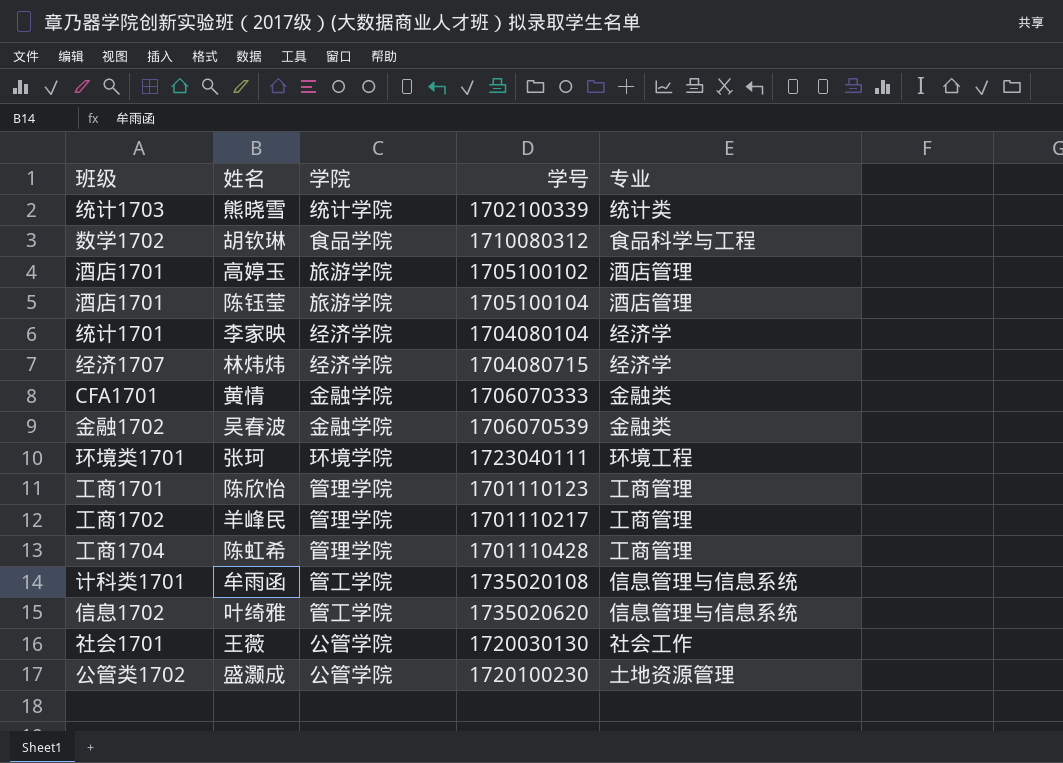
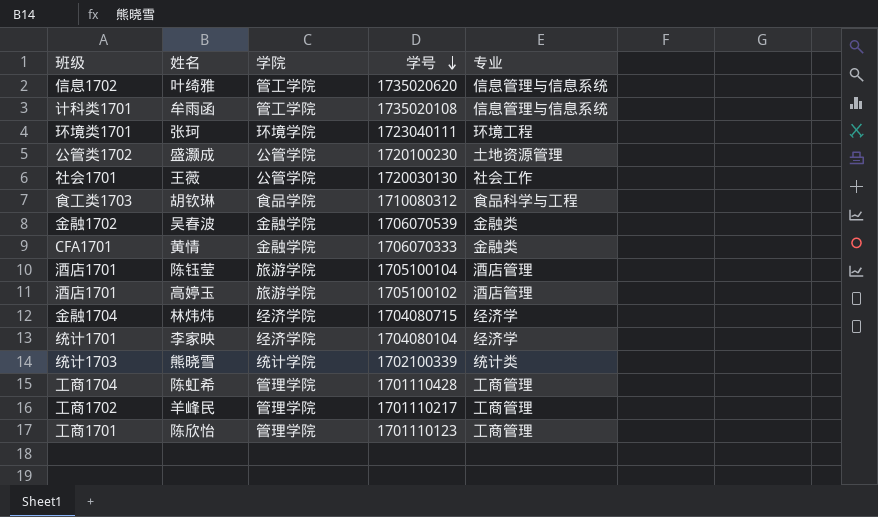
row order: none -> 学号 descending
胡钦琳 | 班级: 数学1702 -> 食工类1703
林炜炜 | 班级: 经济1707 -> 金融1704

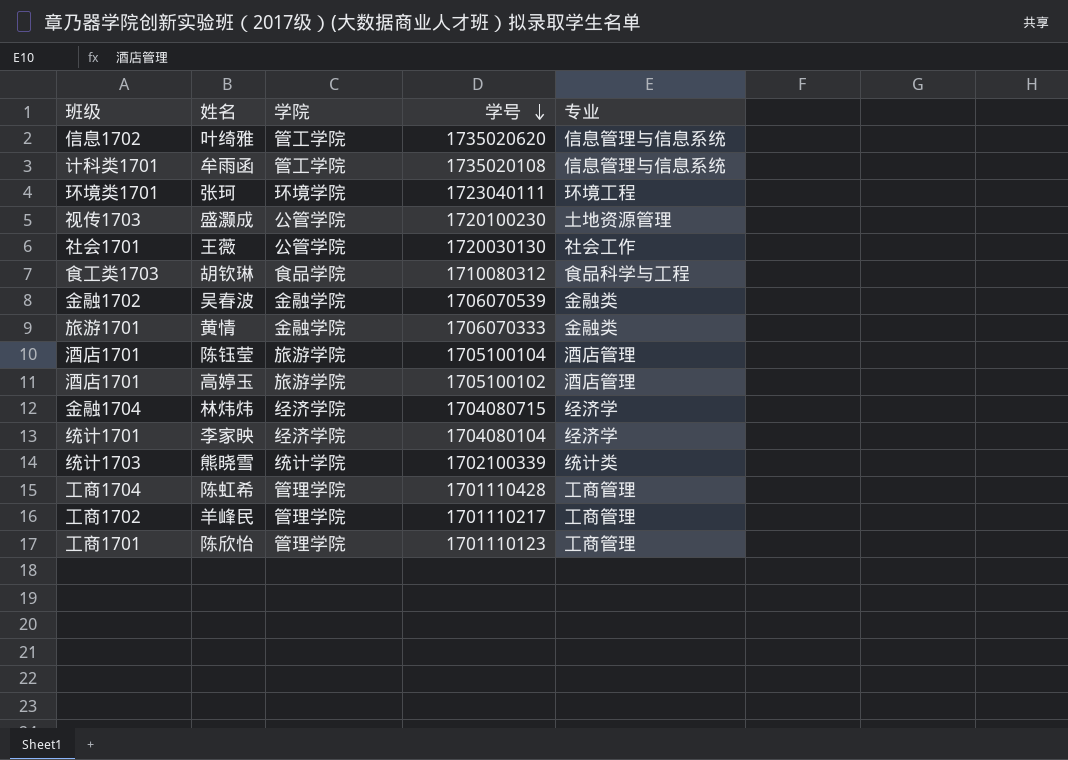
盛灏成 | 班级: 公管类1702 -> 视传1703
黄情 | 班级: CFA1701 -> 旅游1701

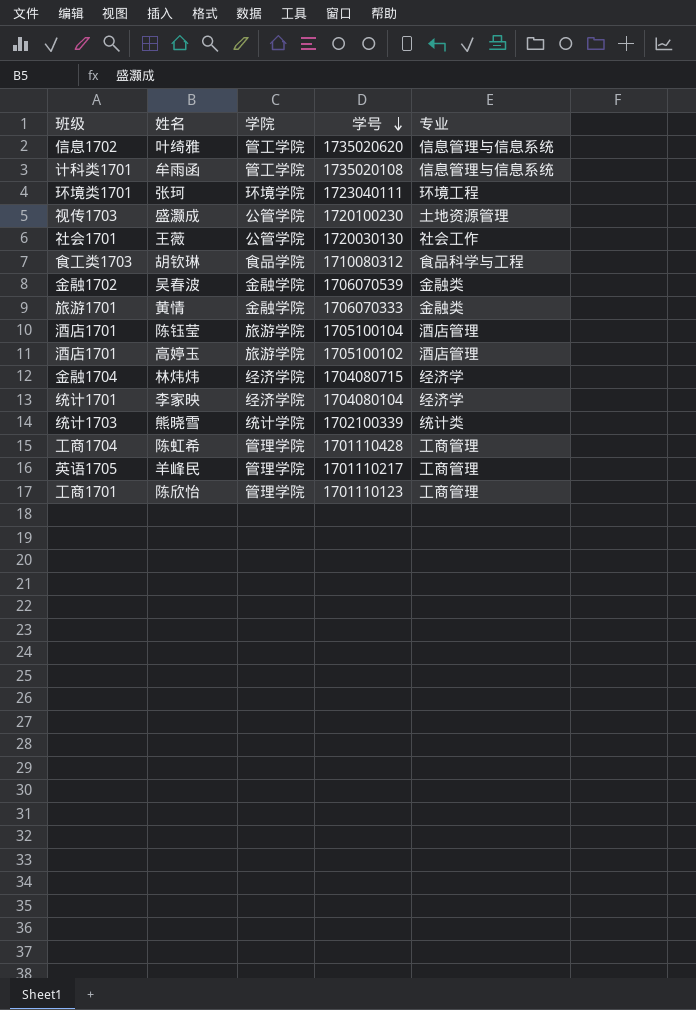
羊峰民 | 班级: 工商1702 -> 英语1705

